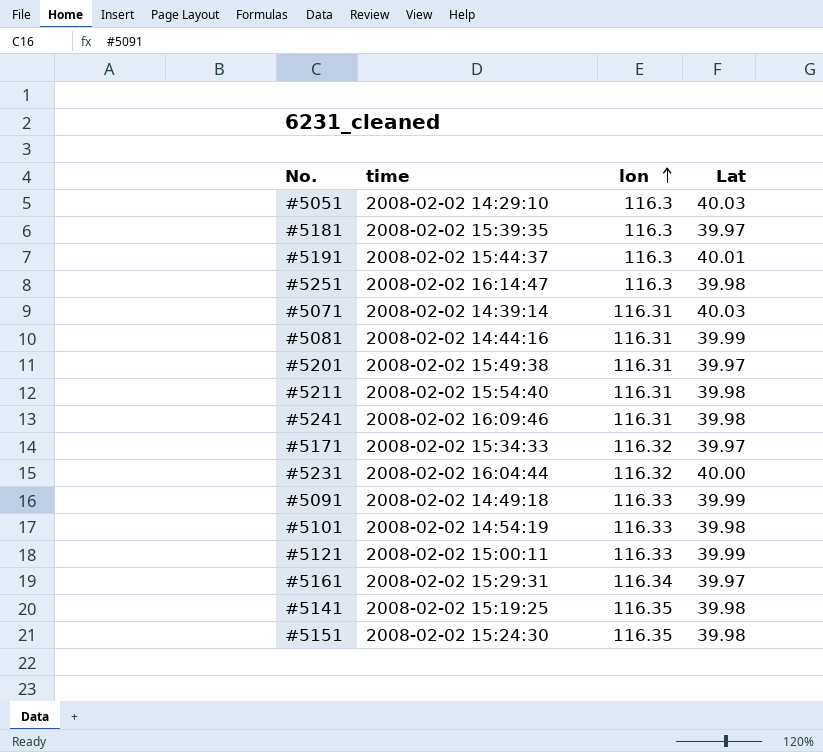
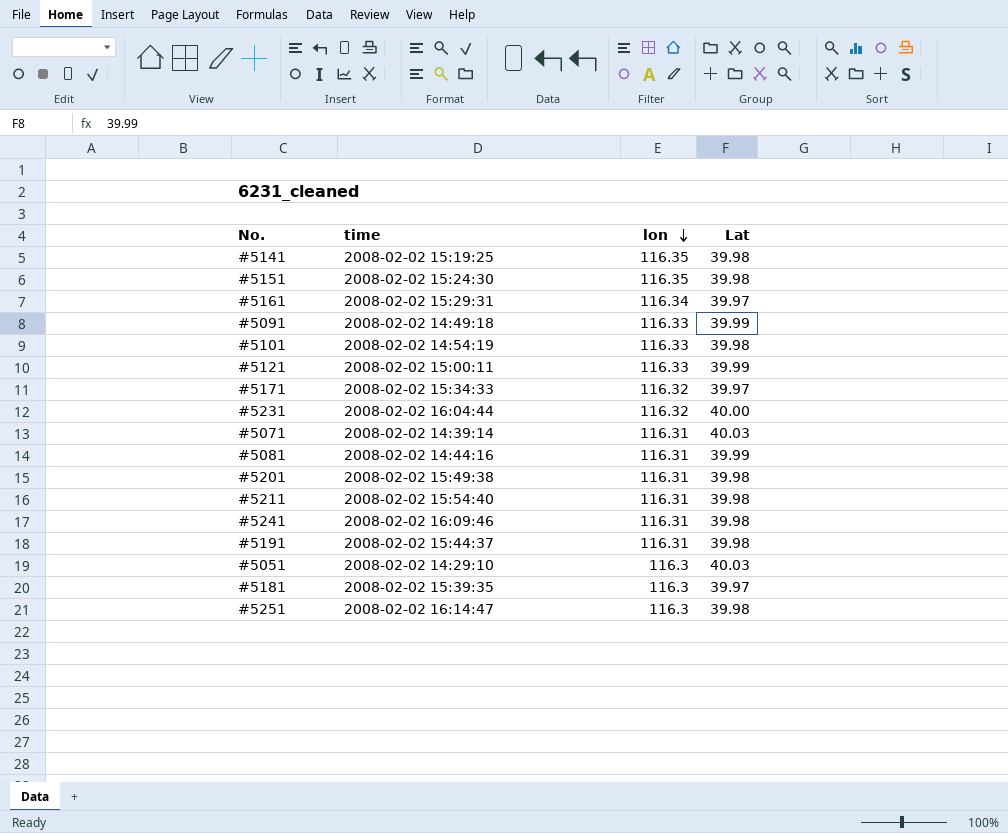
row order: lon ascending -> lon descending
#5201 | Lat: 39.97 -> 39.98
#5191 | lon: 116.3 -> 116.31
#5191 | Lat: 40.01 -> 39.98

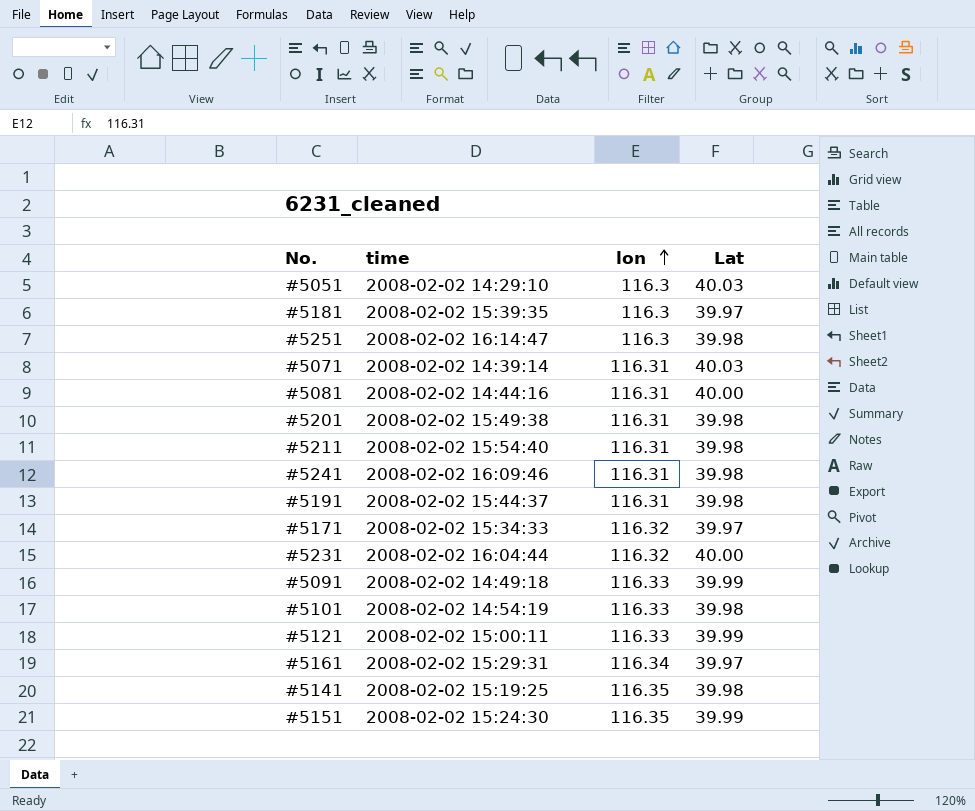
row order: lon descending -> lon ascending
#5081 | Lat: 39.99 -> 40.00
#5151 | Lat: 39.98 -> 39.99

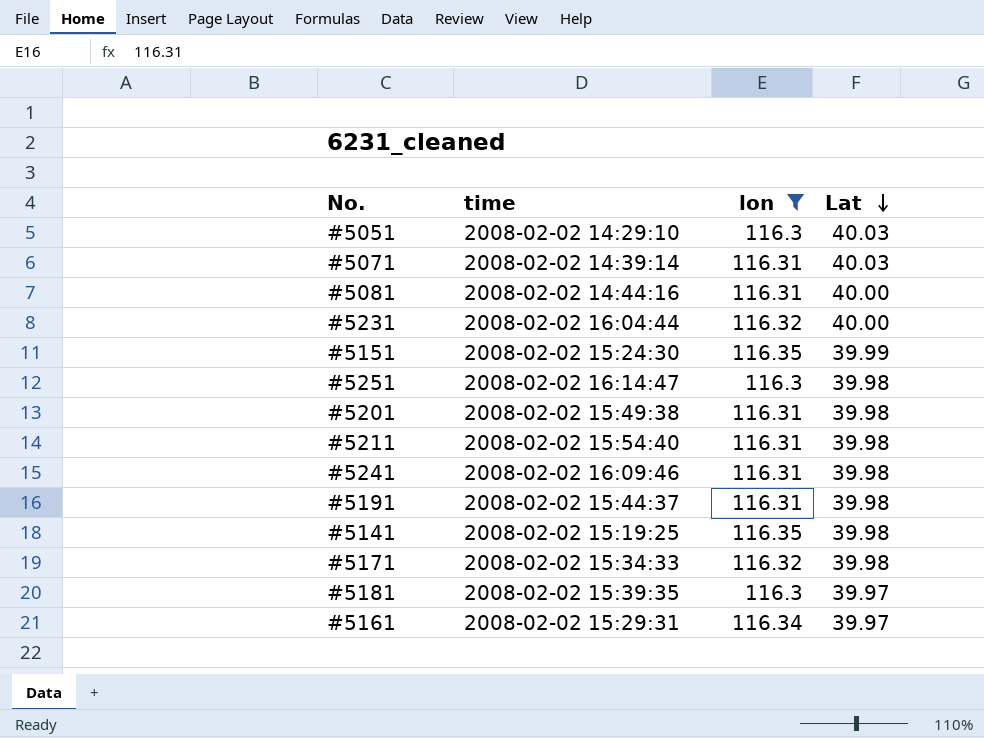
filter: none -> lon != 116.33
row order: lon ascending -> Lat descending
#5171 | Lat: 39.97 -> 39.98

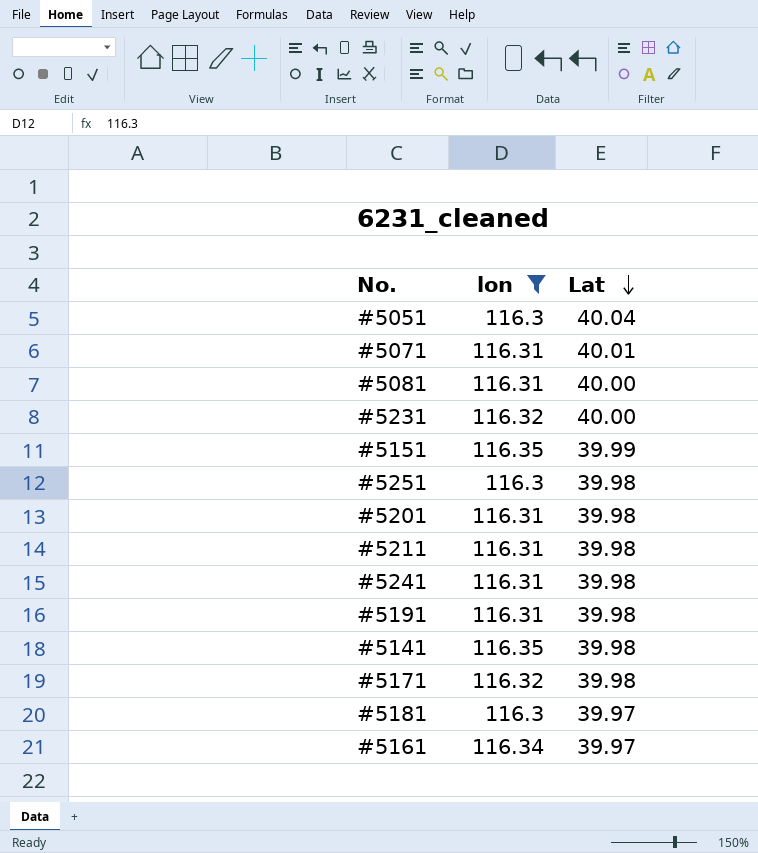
column time | position: 2 -> none
#5051 | Lat: 40.03 -> 40.04
#5071 | Lat: 40.03 -> 40.01

